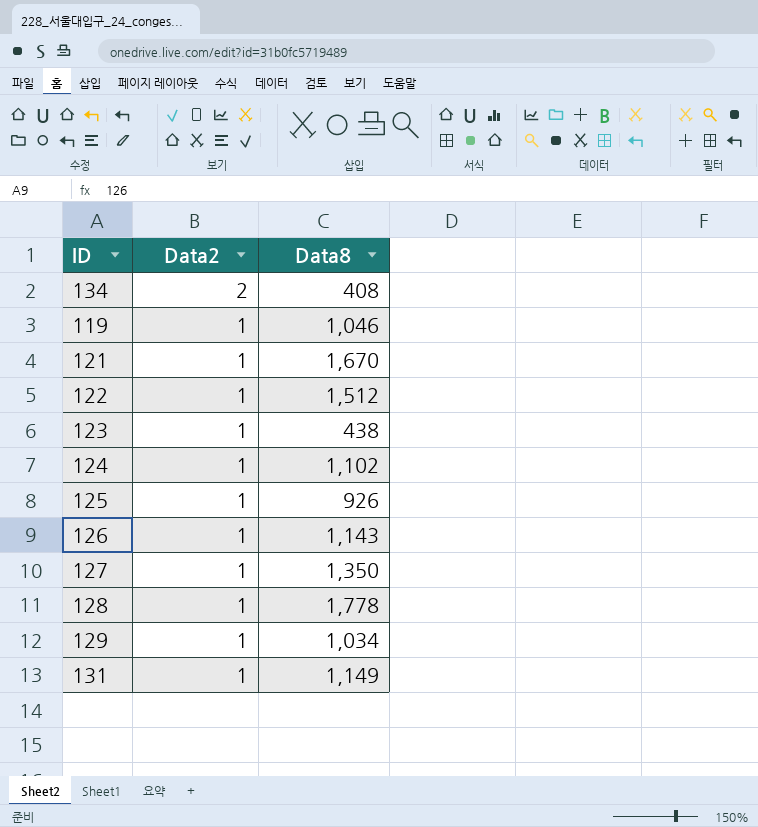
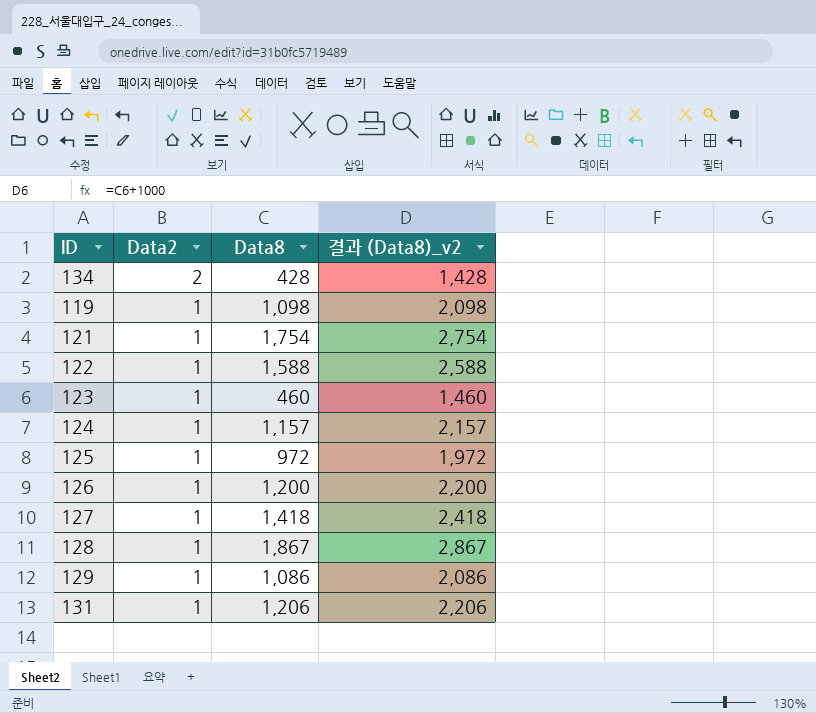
column 결과 (Data8)_v2 | formula: none -> [Data8] + 1000
134 | Data8: 408 -> 428
119 | Data8: 1,046 -> 1,098
121 | Data8: 1,670 -> 1,754
122 | Data8: 1,512 -> 1,588
123 | Data8: 438 -> 460
124 | Data8: 1,102 -> 1,157
125 | Data8: 926 -> 972
126 | Data8: 1,143 -> 1,200
127 | Data8: 1,350 -> 1,418
128 | Data8: 1,778 -> 1,867
129 | Data8: 1,034 -> 1,086
131 | Data8: 1,149 -> 1,206

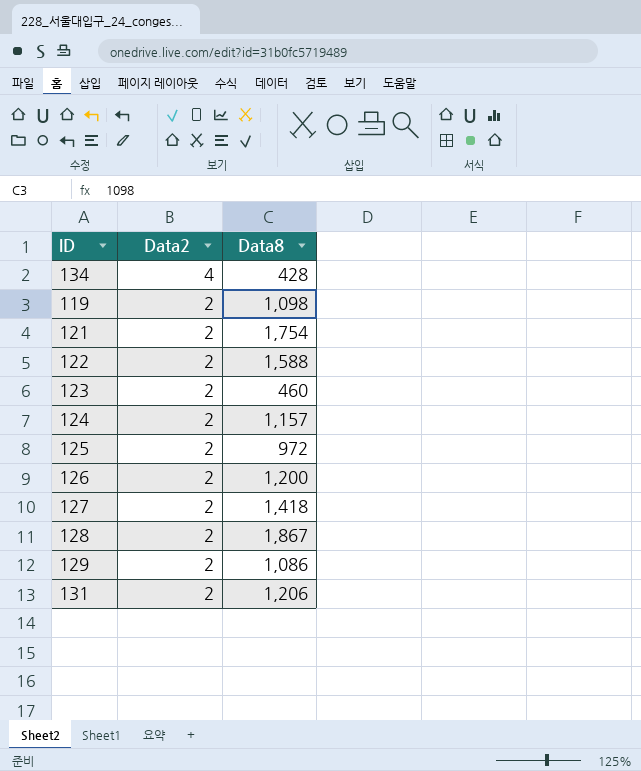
column 결과 (Data8)_v2 | formula: [Data8] + 1000 -> none
134 | Data2: 2 -> 4
119 | Data2: 1 -> 2
121 | Data2: 1 -> 2
122 | Data2: 1 -> 2
123 | Data2: 1 -> 2
124 | Data2: 1 -> 2
125 | Data2: 1 -> 2
126 | Data2: 1 -> 2
127 | Data2: 1 -> 2
128 | Data2: 1 -> 2
129 | Data2: 1 -> 2
131 | Data2: 1 -> 2

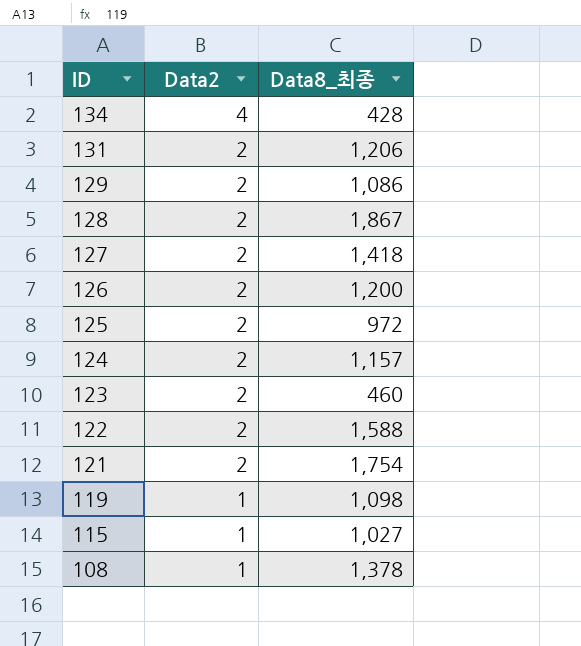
row order: Data2 descending -> ID descending
column name: Data8 -> Data8_최종
119 | Data2: 2 -> 1
row 115: none -> 1 | 1,027
row 108: none -> 1 | 1,378

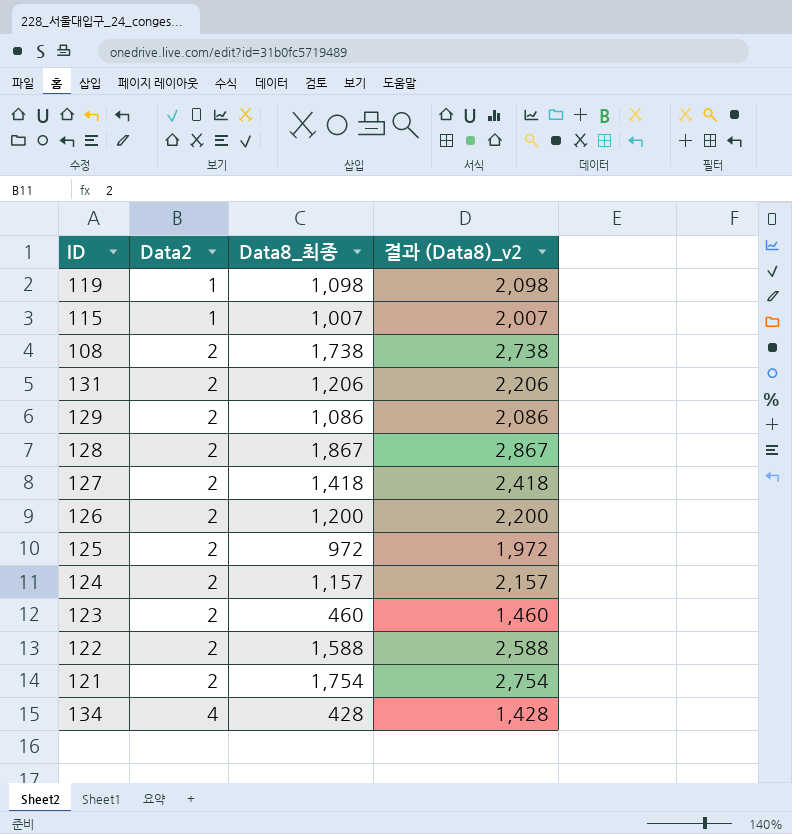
row order: ID descending -> Data2 ascending
column 결과 (Data8)_v2 | formula: none -> [Data8_최종] + 1000
115 | Data8_최종: 1,027 -> 1,007
108 | Data2: 1 -> 2
108 | Data8_최종: 1,378 -> 1,738

